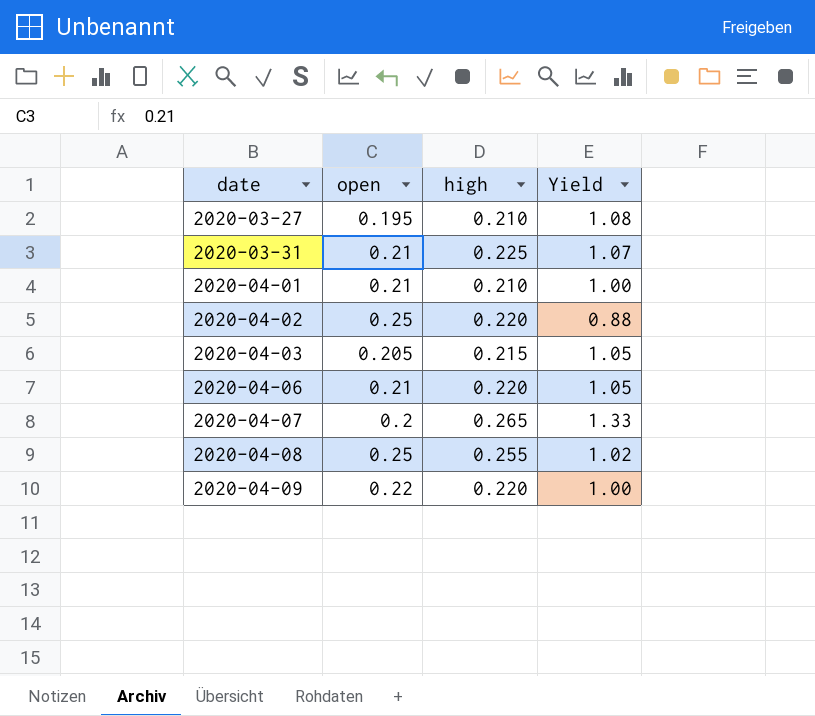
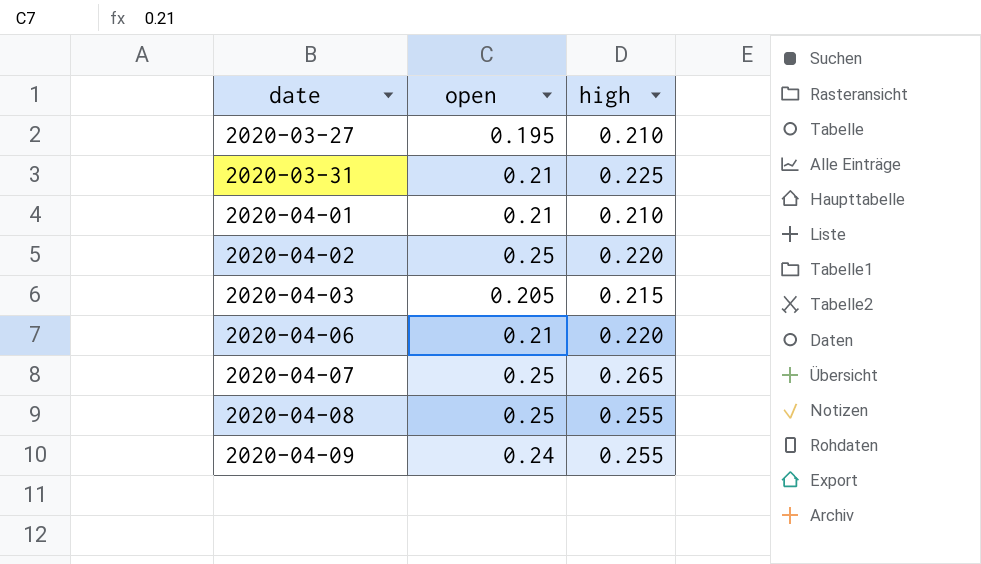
column Yield | formula: [high] / [open] -> none
2020-04-07 | open: 0.2 -> 0.25
2020-04-09 | open: 0.22 -> 0.24
2020-04-09 | high: 0.220 -> 0.255

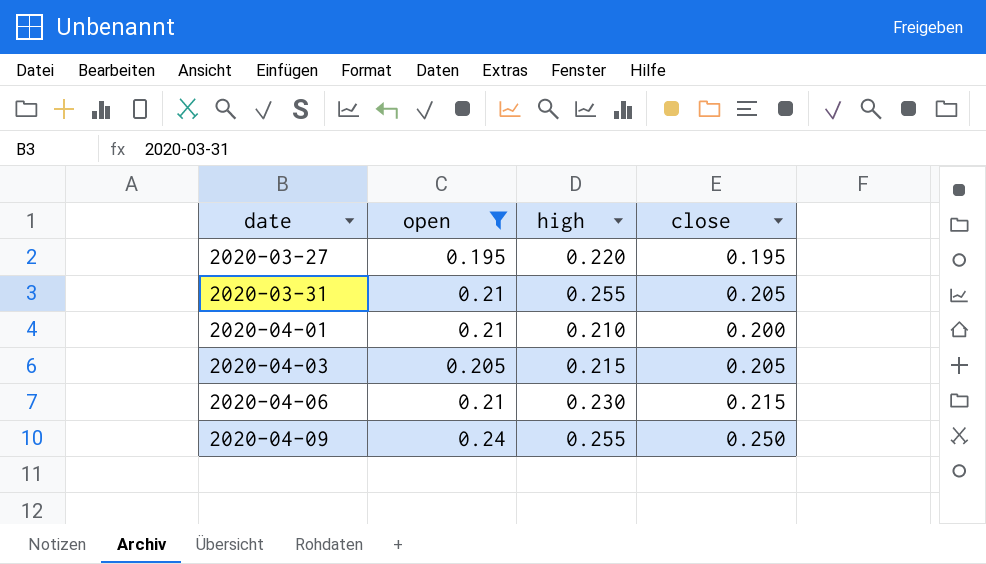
filter: none -> open != 0.25
column close | position: none -> 4
2020-03-27 | high: 0.210 -> 0.220
2020-03-31 | high: 0.225 -> 0.255
2020-04-06 | high: 0.220 -> 0.230

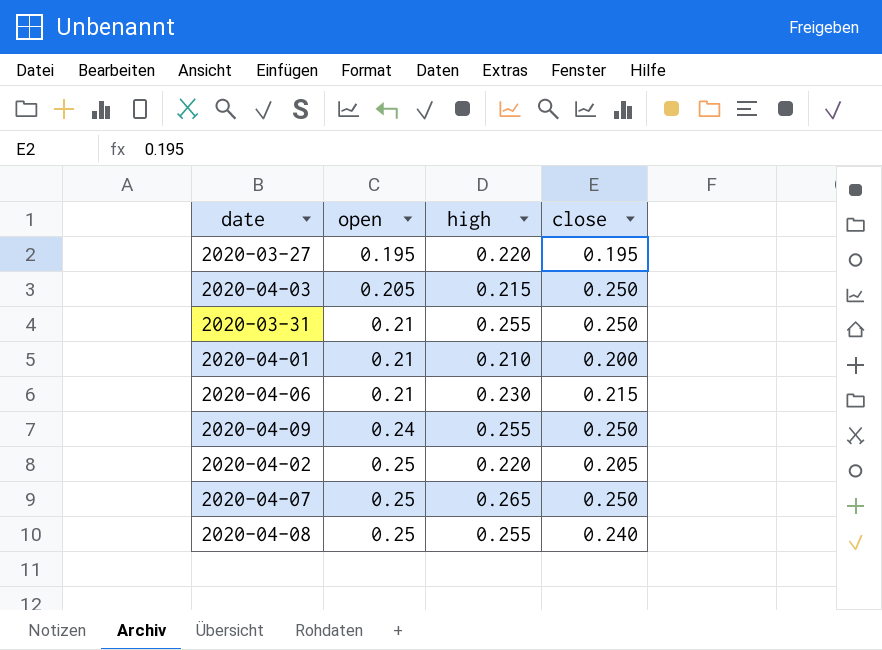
filter: open != 0.25 -> none
row order: date ascending -> open ascending
2020-04-03 | close: 0.205 -> 0.250
2020-03-31 | close: 0.205 -> 0.250

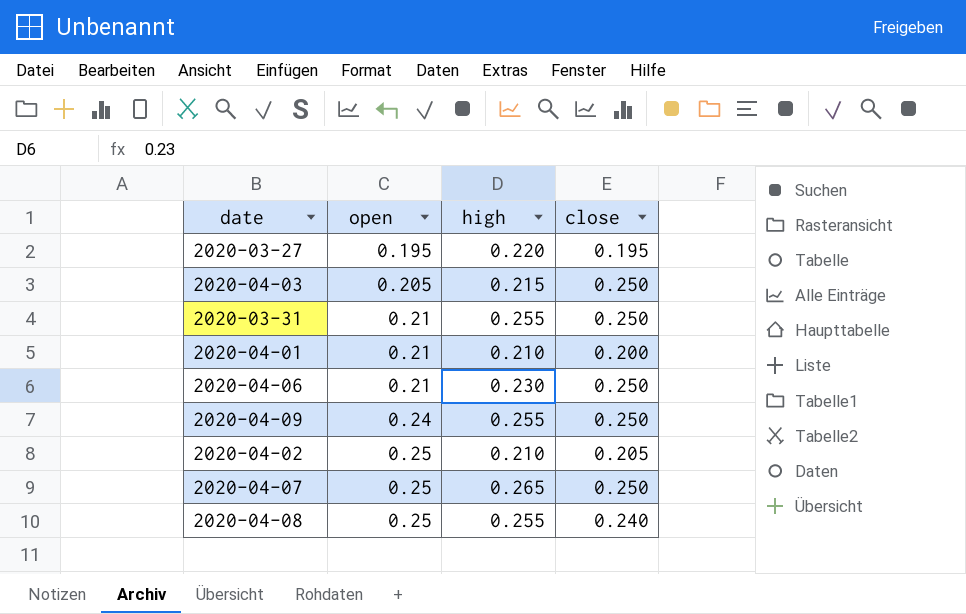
2020-04-06 | close: 0.215 -> 0.250
2020-04-02 | high: 0.220 -> 0.210

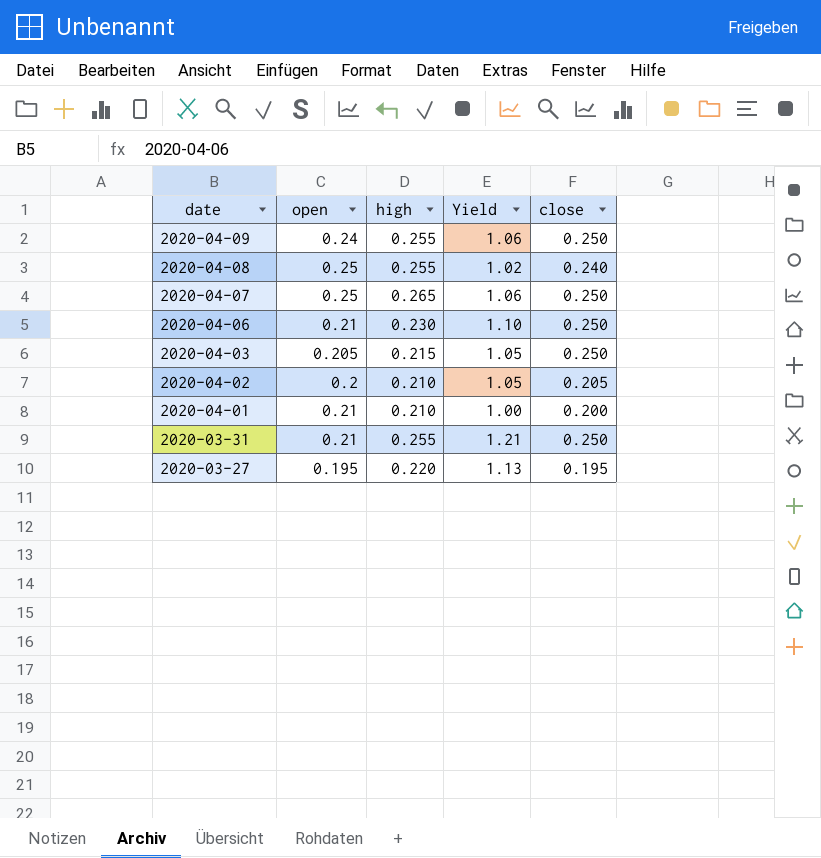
row order: open ascending -> date descending
column Yield | formula: none -> [high] / [open]
2020-04-02 | open: 0.25 -> 0.2

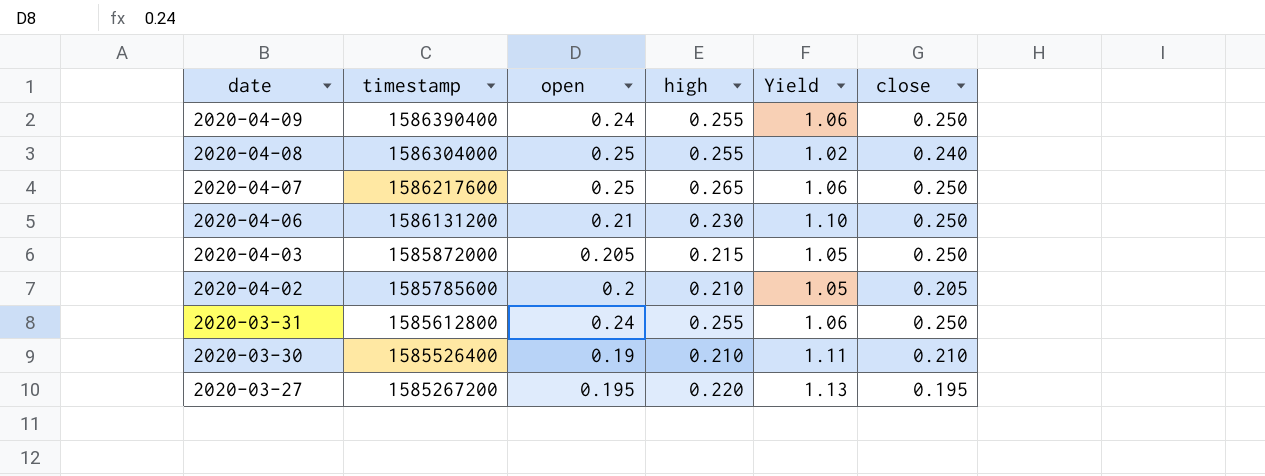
column timestamp | position: none -> 2
row 2020-04-01: 0.21 | 0.210 | 1.00 | 0.200 -> none
2020-03-31 | open: 0.21 -> 0.24
2020-03-31 | Yield: 1.21 -> 1.06
row 2020-03-30: none -> 1585526400 | 0.19 | 0.210 | 1.11 | 0.210

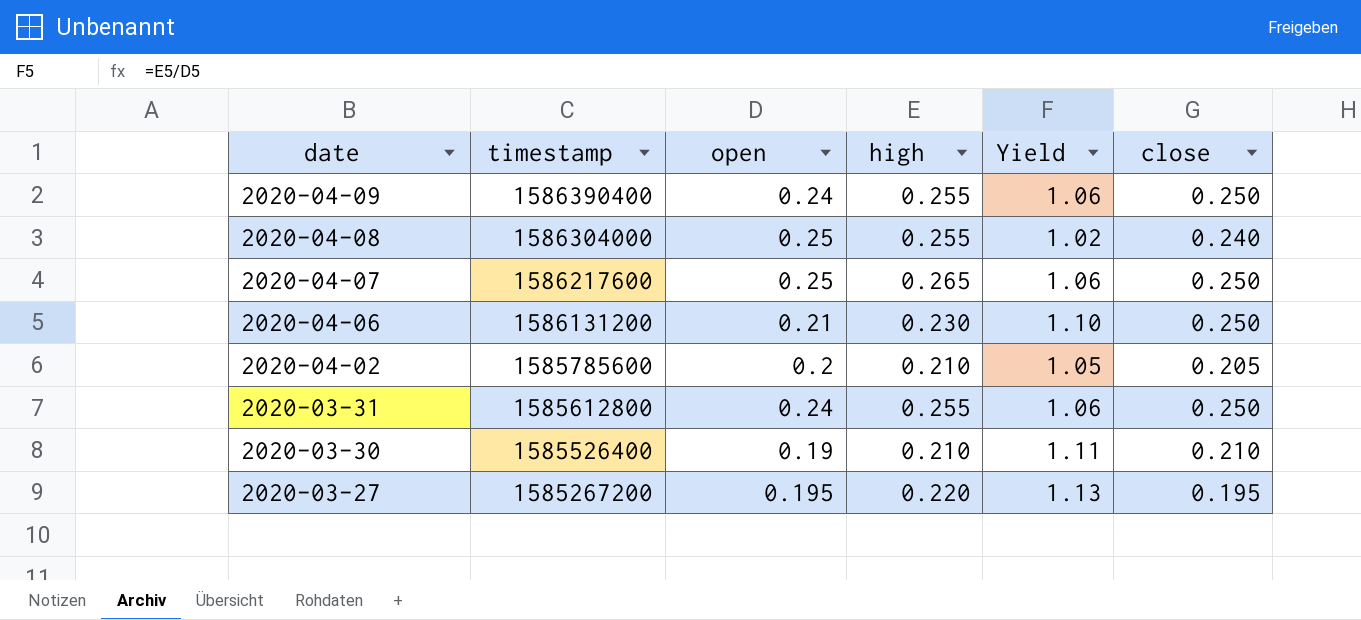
row 2020-04-03: 1585872000 | 0.205 | 0.215 | 1.05 | 0.250 -> none

